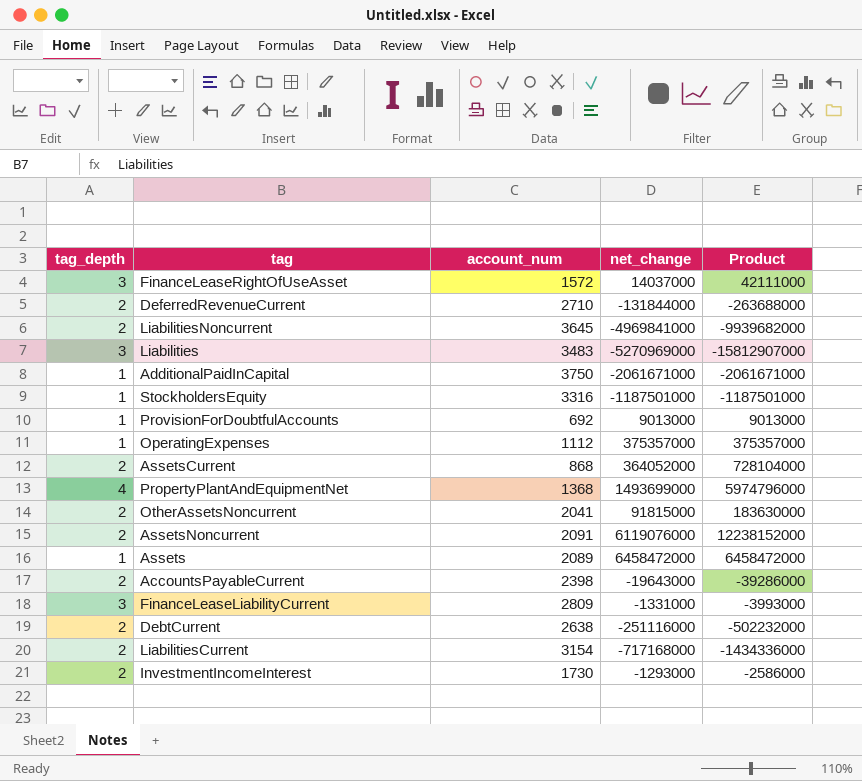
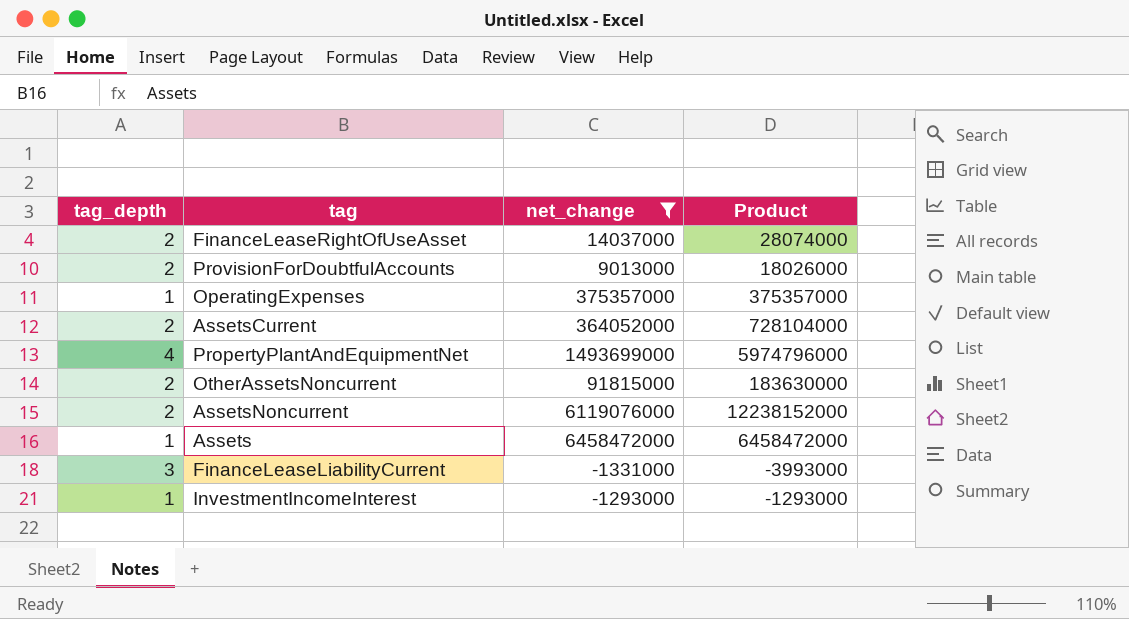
filter: none -> net_change >= -1331000
column account_num | position: 3 -> none
FinanceLeaseRightOfUseAsset | tag_depth: 3 -> 2
FinanceLeaseRightOfUseAsset | Product: 42111000 -> 28074000
ProvisionForDoubtfulAccounts | tag_depth: 1 -> 2
ProvisionForDoubtfulAccounts | Product: 9013000 -> 18026000
InvestmentIncomeInterest | tag_depth: 2 -> 1
InvestmentIncomeInterest | Product: -2586000 -> -1293000

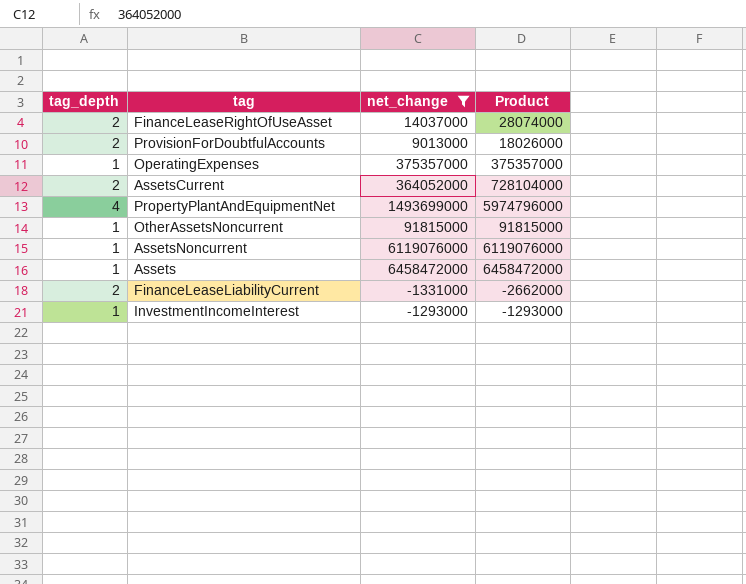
OtherAssetsNoncurrent | tag_depth: 2 -> 1
OtherAssetsNoncurrent | Product: 183630000 -> 91815000
AssetsNoncurrent | tag_depth: 2 -> 1
AssetsNoncurrent | Product: 12238152000 -> 6119076000
FinanceLeaseLiabilityCurrent | tag_depth: 3 -> 2
FinanceLeaseLiabilityCurrent | Product: -3993000 -> -2662000

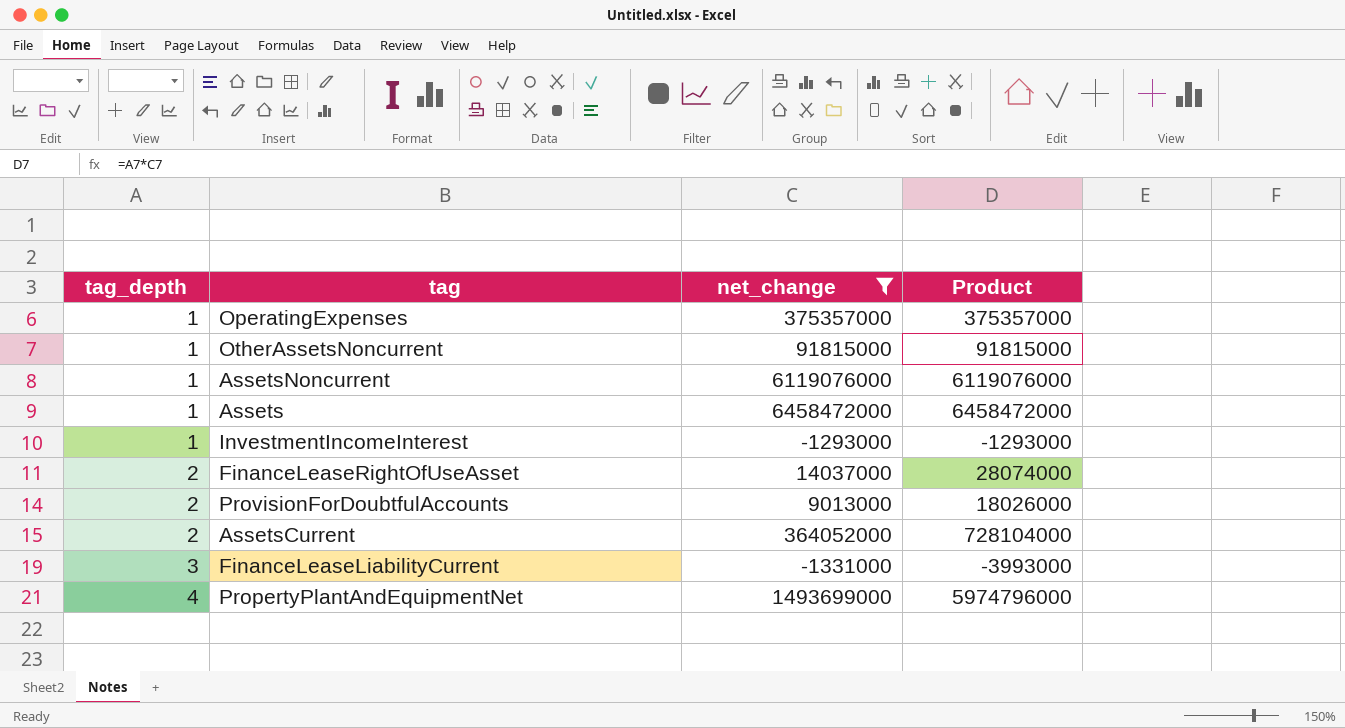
row order: none -> tag_depth ascending
FinanceLeaseLiabilityCurrent | tag_depth: 2 -> 3
FinanceLeaseLiabilityCurrent | Product: -2662000 -> -3993000

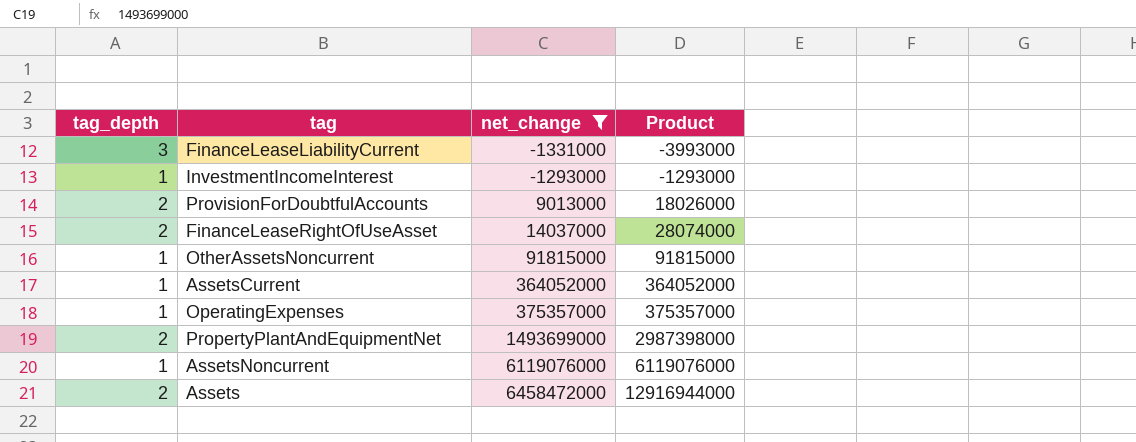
row order: tag_depth ascending -> net_change ascending
AssetsCurrent | tag_depth: 2 -> 1
AssetsCurrent | Product: 728104000 -> 364052000
PropertyPlantAndEquipmentNet | tag_depth: 4 -> 2
PropertyPlantAndEquipmentNet | Product: 5974796000 -> 2987398000
Assets | tag_depth: 1 -> 2
Assets | Product: 6458472000 -> 12916944000

